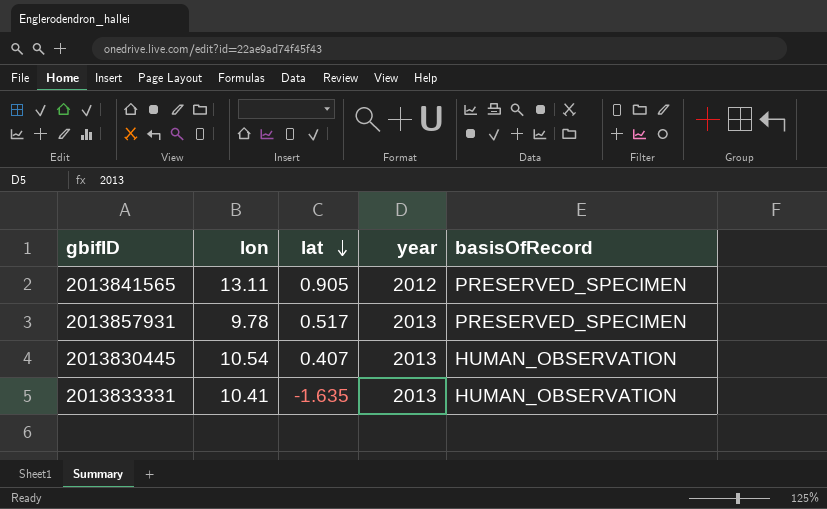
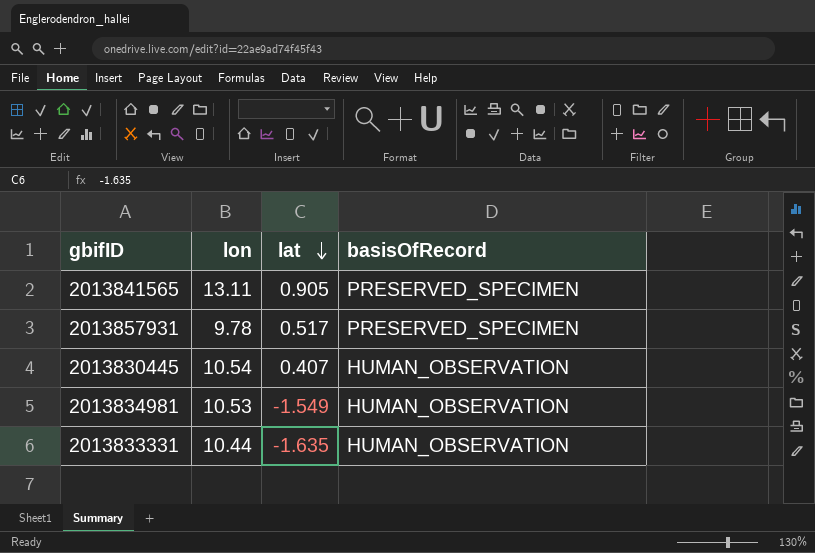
column year | position: 4 -> none
row 2013834981: none -> 10.53 | -1.549 | HUMAN_OBSERVATION
2013833331 | lon: 10.41 -> 10.44

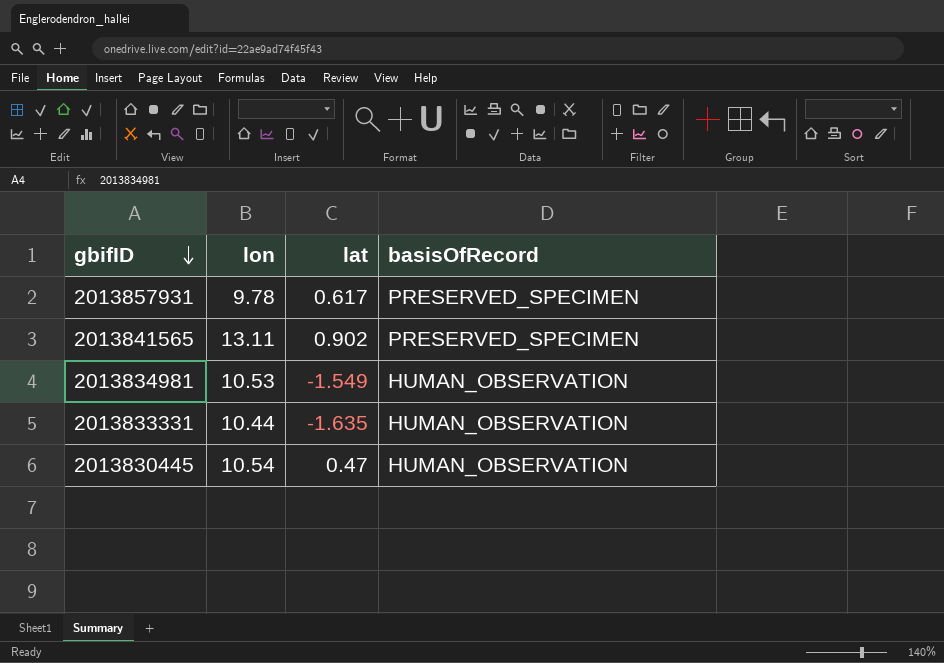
row order: lat descending -> gbifID descending
2013857931 | lat: 0.517 -> 0.617
2013841565 | lat: 0.905 -> 0.902
2013830445 | lat: 0.407 -> 0.47

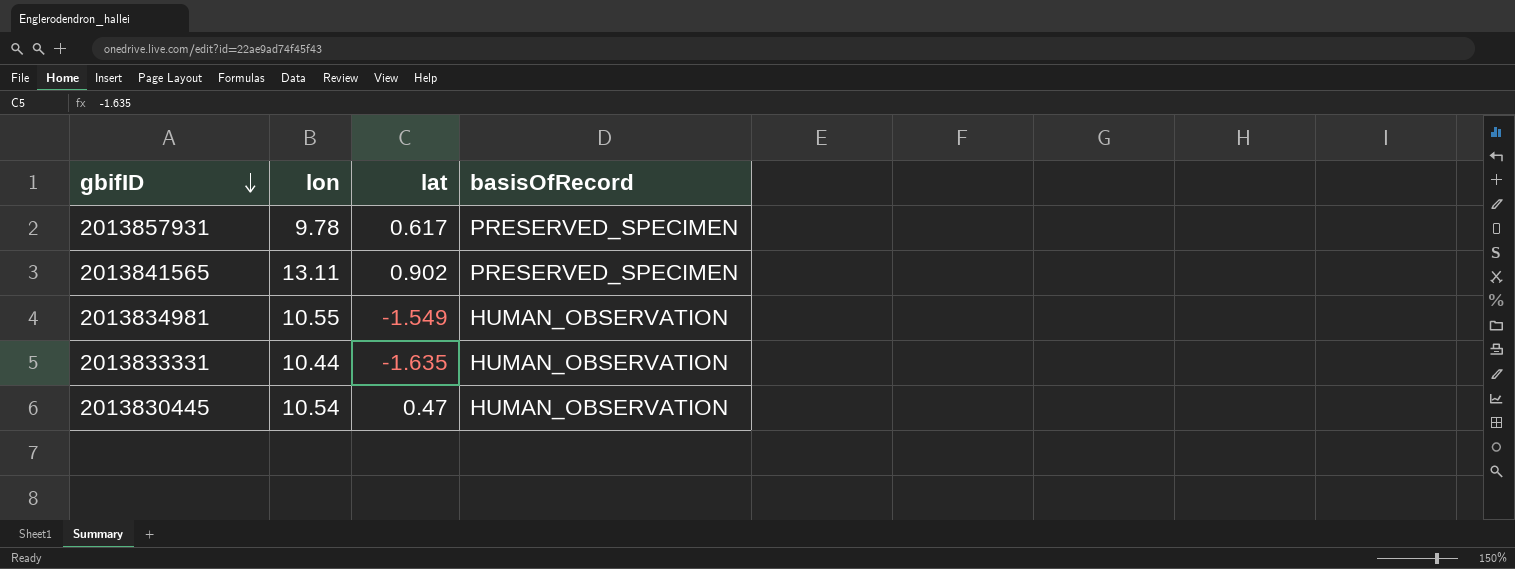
2013834981 | lon: 10.53 -> 10.55

